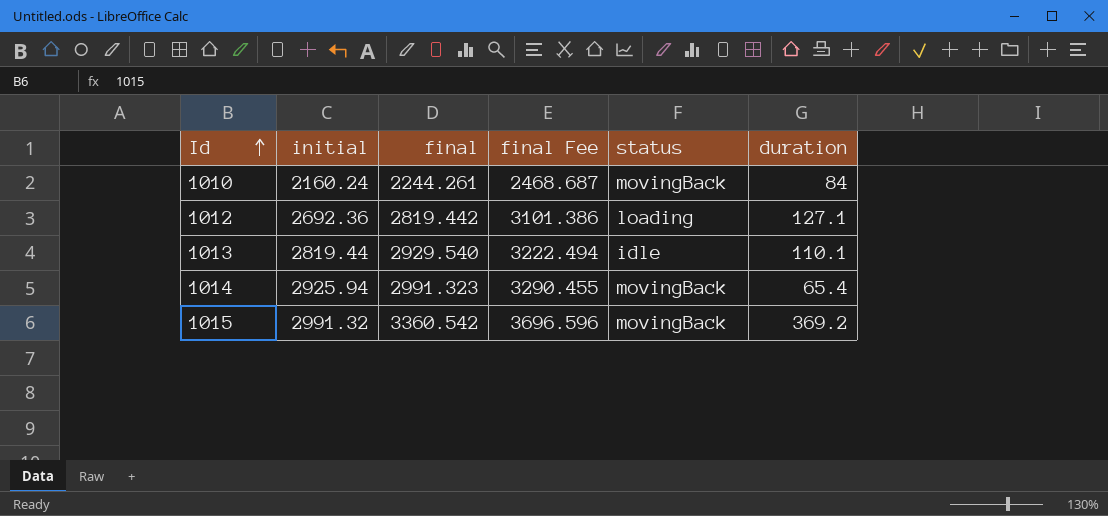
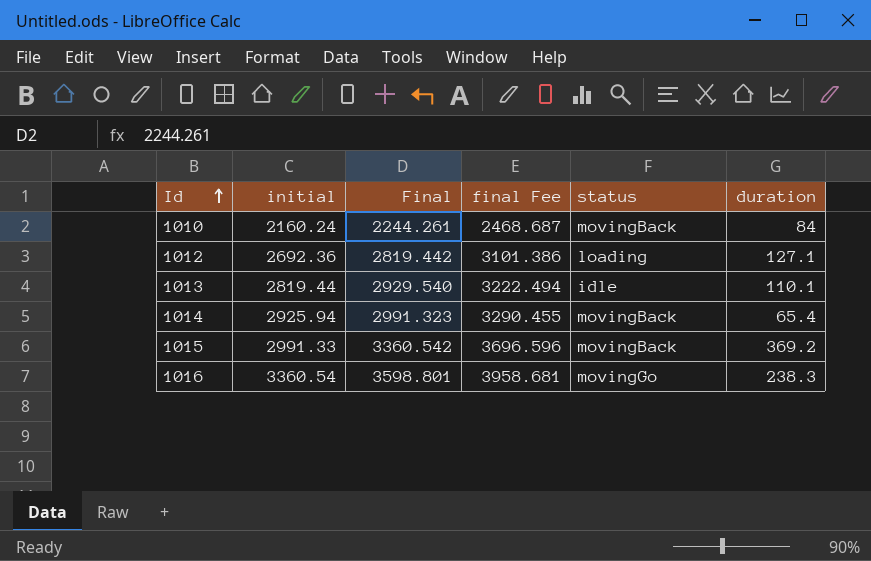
column name: final -> Final
1015 | initial: 2991.32 -> 2991.33
row 1016: none -> 3360.54 | 3598.801 | 3958.681 | movingGo | 238.3

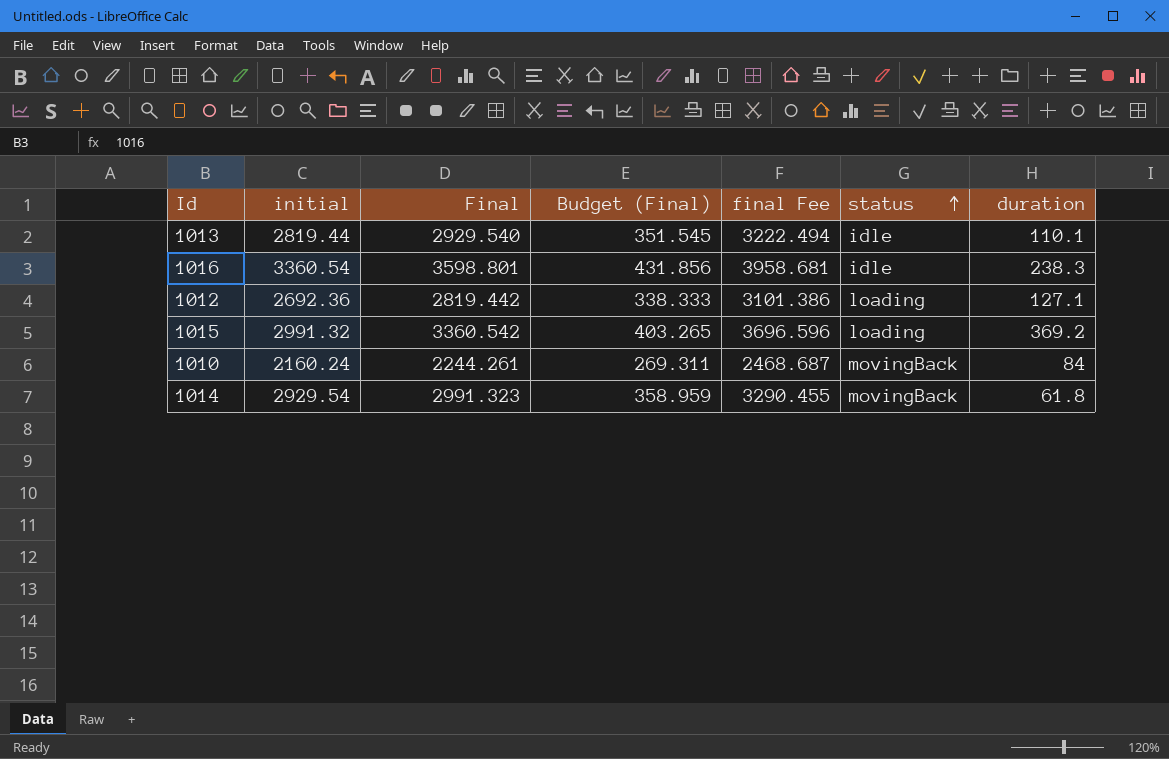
row order: Id ascending -> status ascending
column Budget (Final) | formula: none -> [Final] * 0.12
1016 | status: movingGo -> idle
1015 | initial: 2991.33 -> 2991.32
1015 | status: movingBack -> loading
1014 | initial: 2925.94 -> 2929.54
1014 | duration: 65.4 -> 61.8

